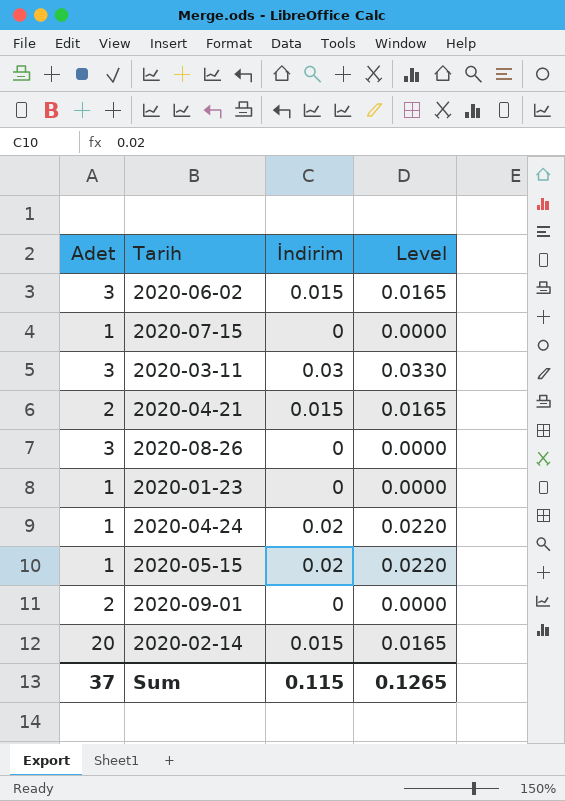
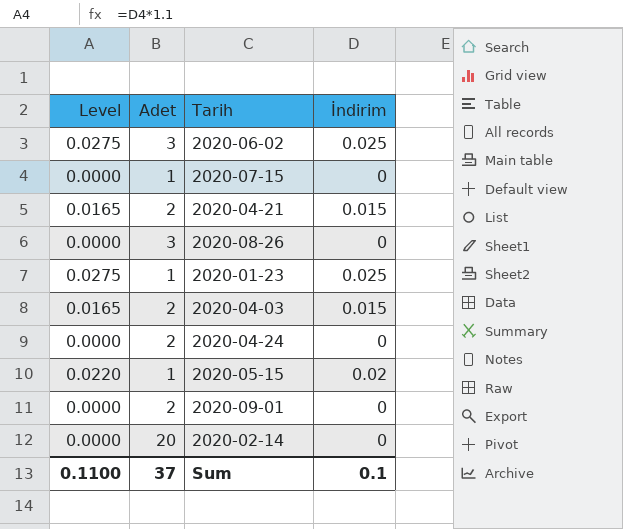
column Level | position: 4 -> 1
row 2020-03-11: 3 | 0.03 | 0.0330 -> none
2020-06-02 | Level: 0.0165 -> 0.0275
2020-06-02 | İndirim: 0.015 -> 0.025
2020-01-23 | Level: 0.0000 -> 0.0275
2020-01-23 | İndirim: 0 -> 0.025
row 2020-04-03: none -> 0.0165 | 2 | 0.015
2020-04-24 | Level: 0.0220 -> 0.0000
2020-04-24 | Adet: 1 -> 2
2020-04-24 | İndirim: 0.02 -> 0
2020-02-14 | Level: 0.0165 -> 0.0000
2020-02-14 | İndirim: 0.015 -> 0
Sum | Level: 0.1265 -> 0.1100
Sum | İndirim: 0.115 -> 0.1

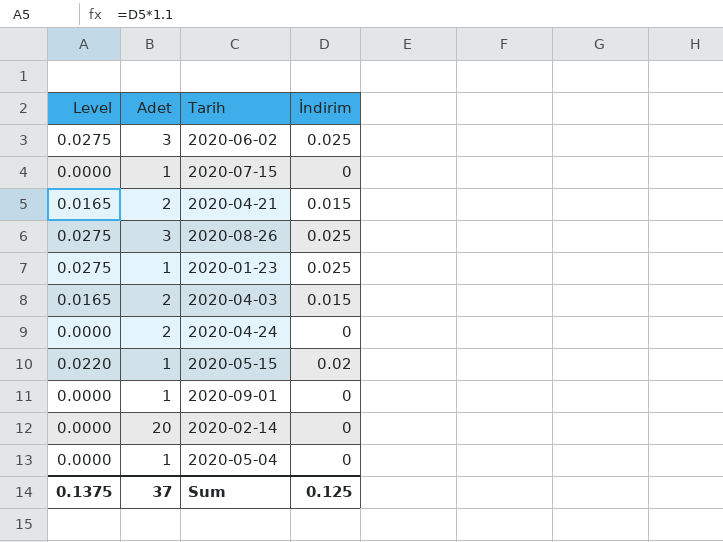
2020-08-26 | Level: 0.0000 -> 0.0275
2020-08-26 | İndirim: 0 -> 0.025
2020-09-01 | Adet: 2 -> 1
row 2020-05-04: none -> 0.0000 | 1 | 0
Sum | Level: 0.1100 -> 0.1375
Sum | İndirim: 0.1 -> 0.125

